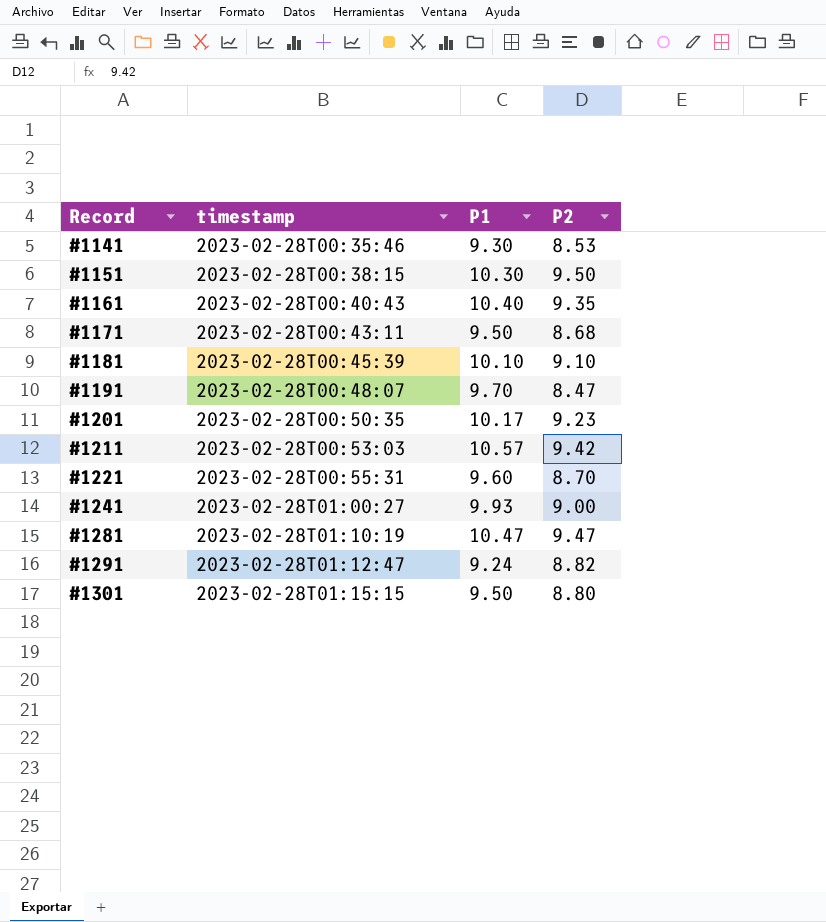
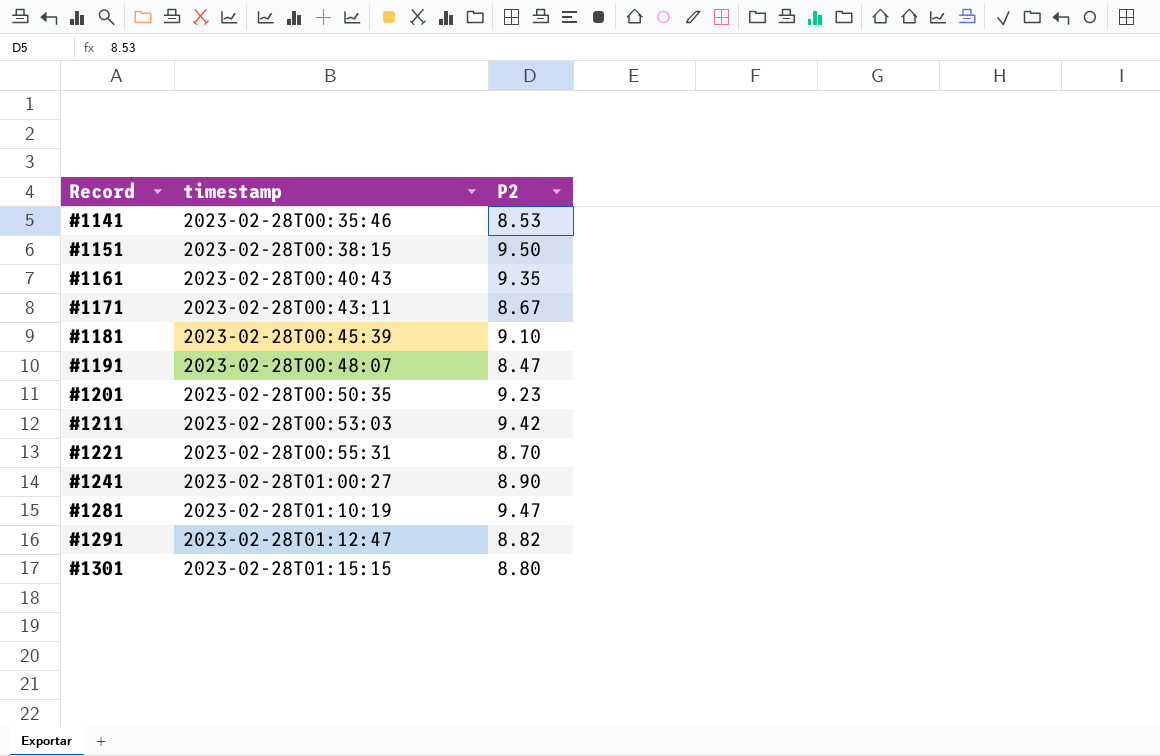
column P1 | position: 3 -> none
#1171 | P2: 8.68 -> 8.67
#1241 | P2: 9.00 -> 8.90

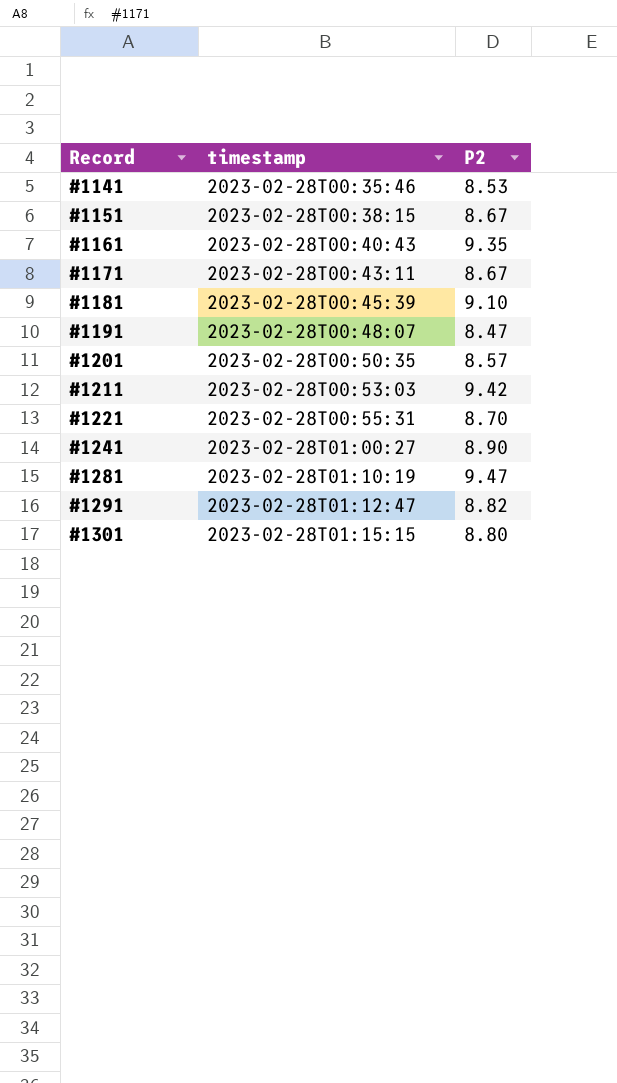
#1151 | P2: 9.50 -> 8.67
#1201 | P2: 9.23 -> 8.57

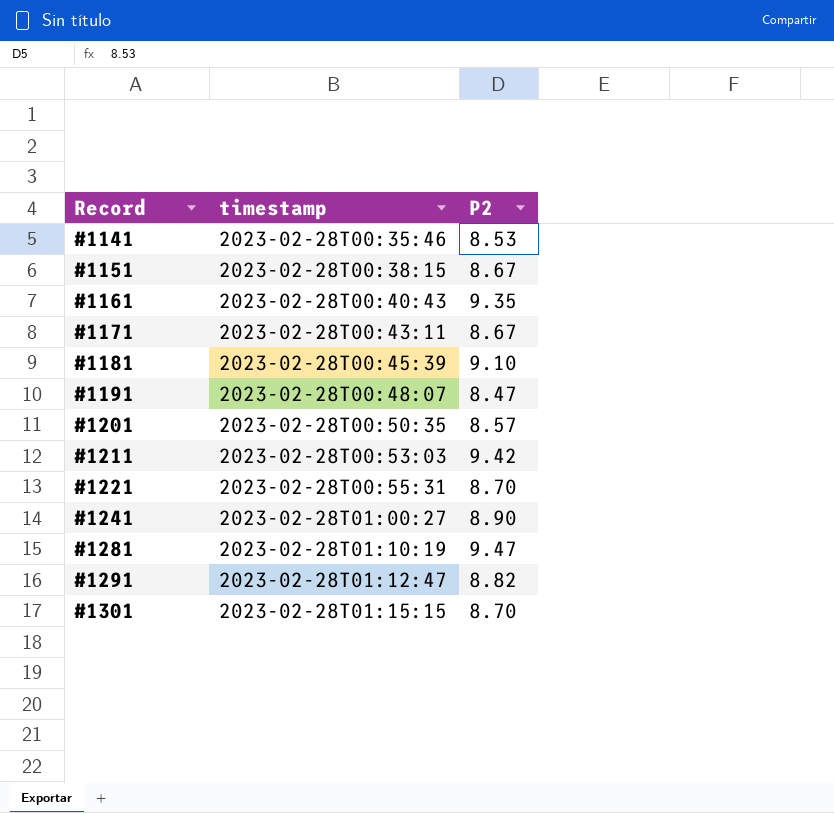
#1301 | P2: 8.80 -> 8.70

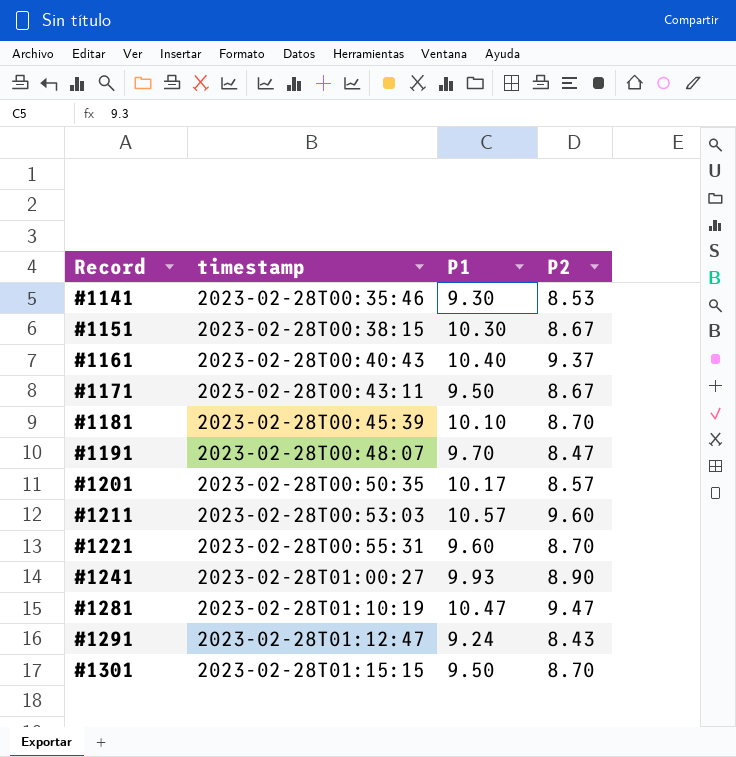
column P1 | position: none -> 3
#1161 | P2: 9.35 -> 9.37
#1181 | P2: 9.10 -> 8.70
#1211 | P2: 9.42 -> 9.60
#1291 | P2: 8.82 -> 8.43

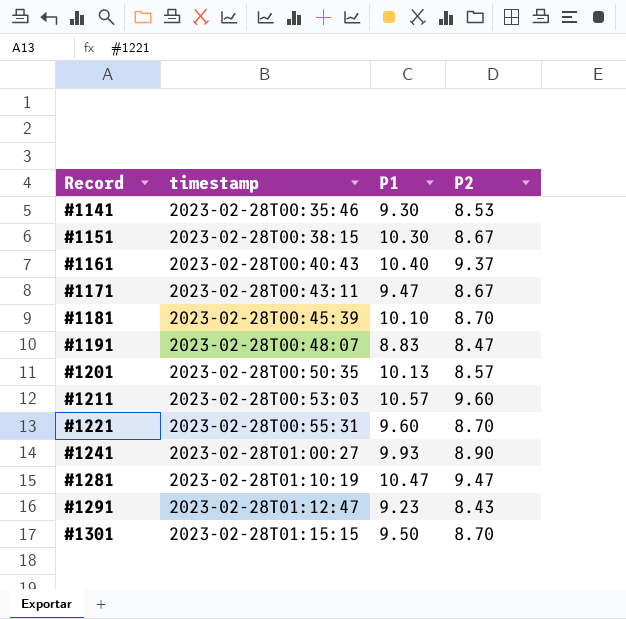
#1171 | P1: 9.50 -> 9.47
#1191 | P1: 9.70 -> 8.83
#1201 | P1: 10.17 -> 10.13
#1291 | P1: 9.24 -> 9.23

